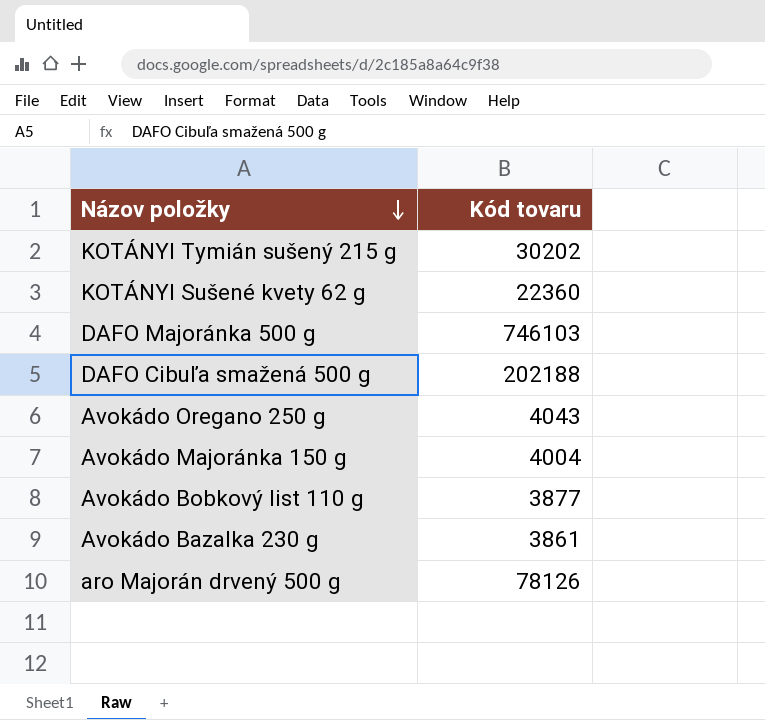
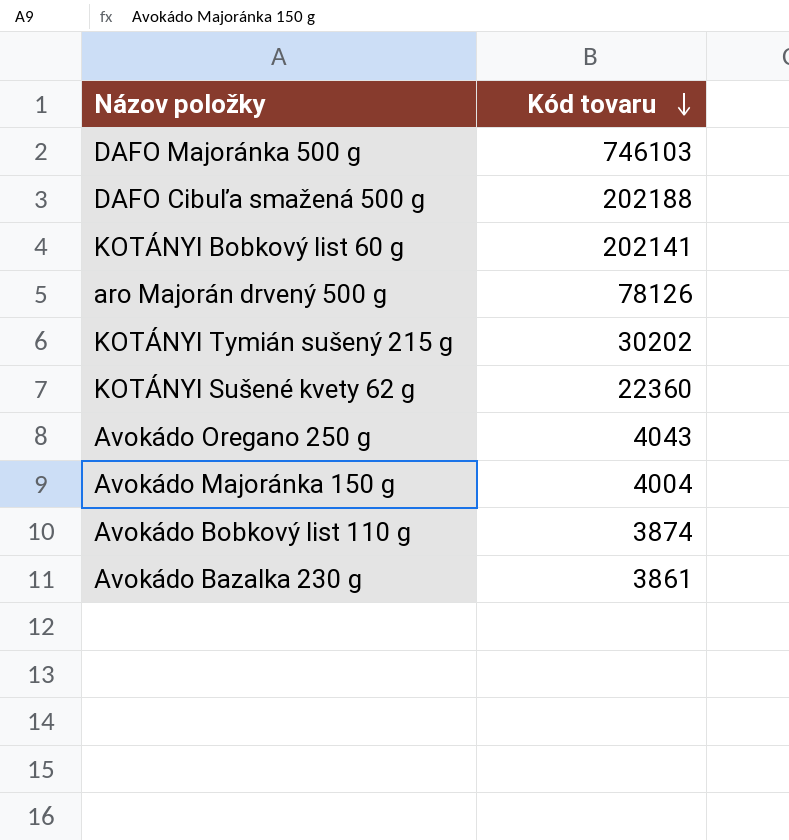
row order: Názov položky descending -> Kód tovaru descending
row KOTÁNYI Bobkový list 60 g: none -> 202141
Avokádo Bobkový list 110 g | Kód tovaru: 3877 -> 3874

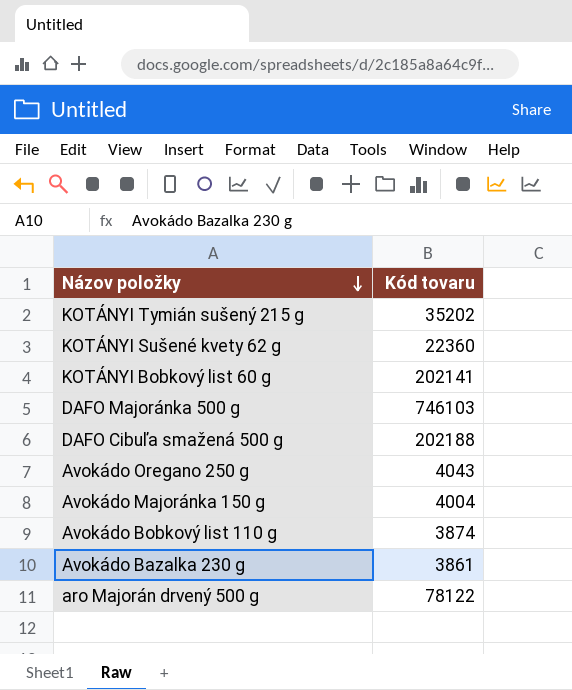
row order: Kód tovaru descending -> Názov položky descending
KOTÁNYI Tymián sušený 215 g | Kód tovaru: 30202 -> 35202
aro Majorán drvený 500 g | Kód tovaru: 78126 -> 78122

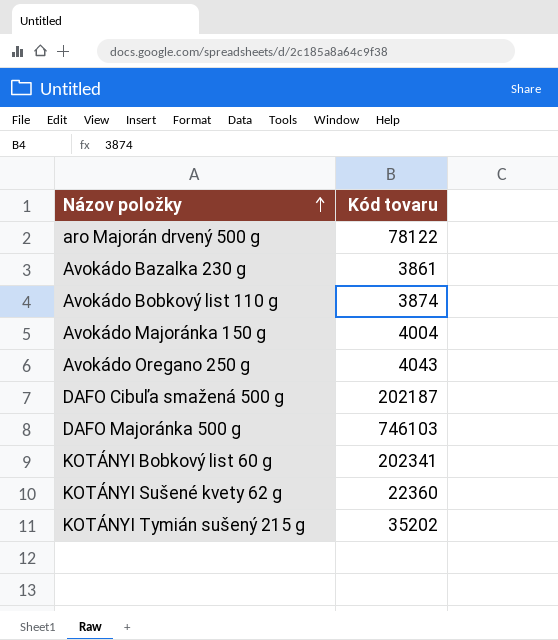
row order: Názov položky descending -> Názov položky ascending
DAFO Cibuľa smažená 500 g | Kód tovaru: 202188 -> 202187
KOTÁNYI Bobkový list 60 g | Kód tovaru: 202141 -> 202341

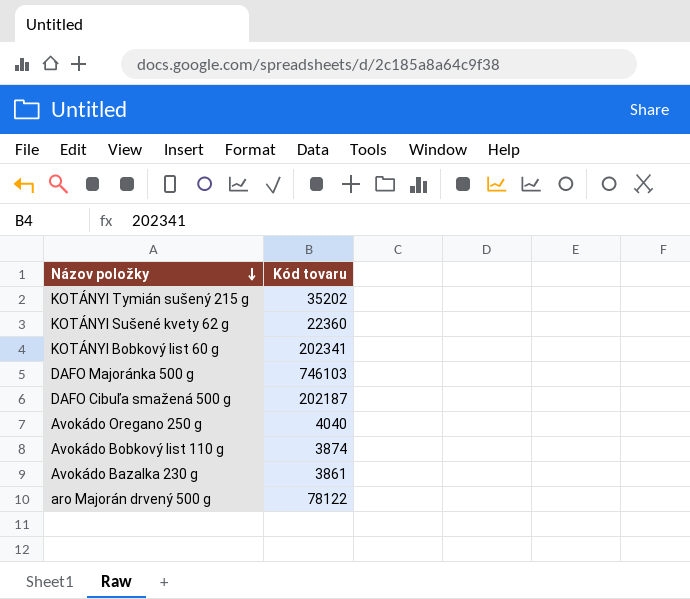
row order: Názov položky ascending -> Názov položky descending
row Avokádo Majoránka 150 g: 4004 -> none
Avokádo Oregano 250 g | Kód tovaru: 4043 -> 4040

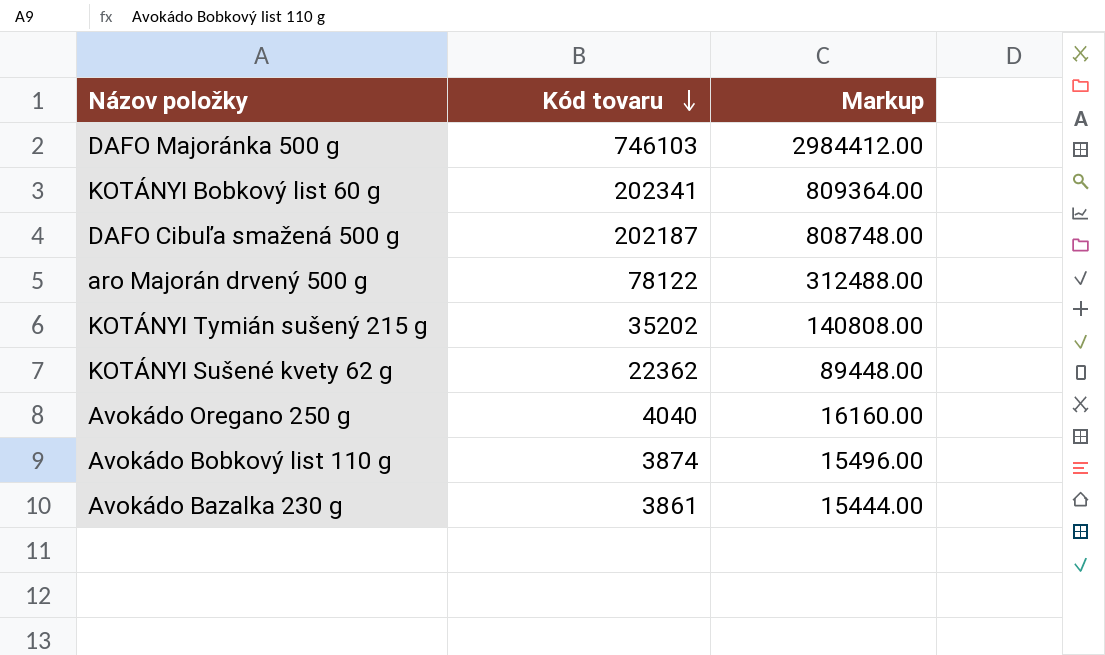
row order: Názov položky descending -> Kód tovaru descending
column Markup | formula: none -> [Kód tovaru] * 4
KOTÁNYI Sušené kvety 62 g | Kód tovaru: 22360 -> 22362

